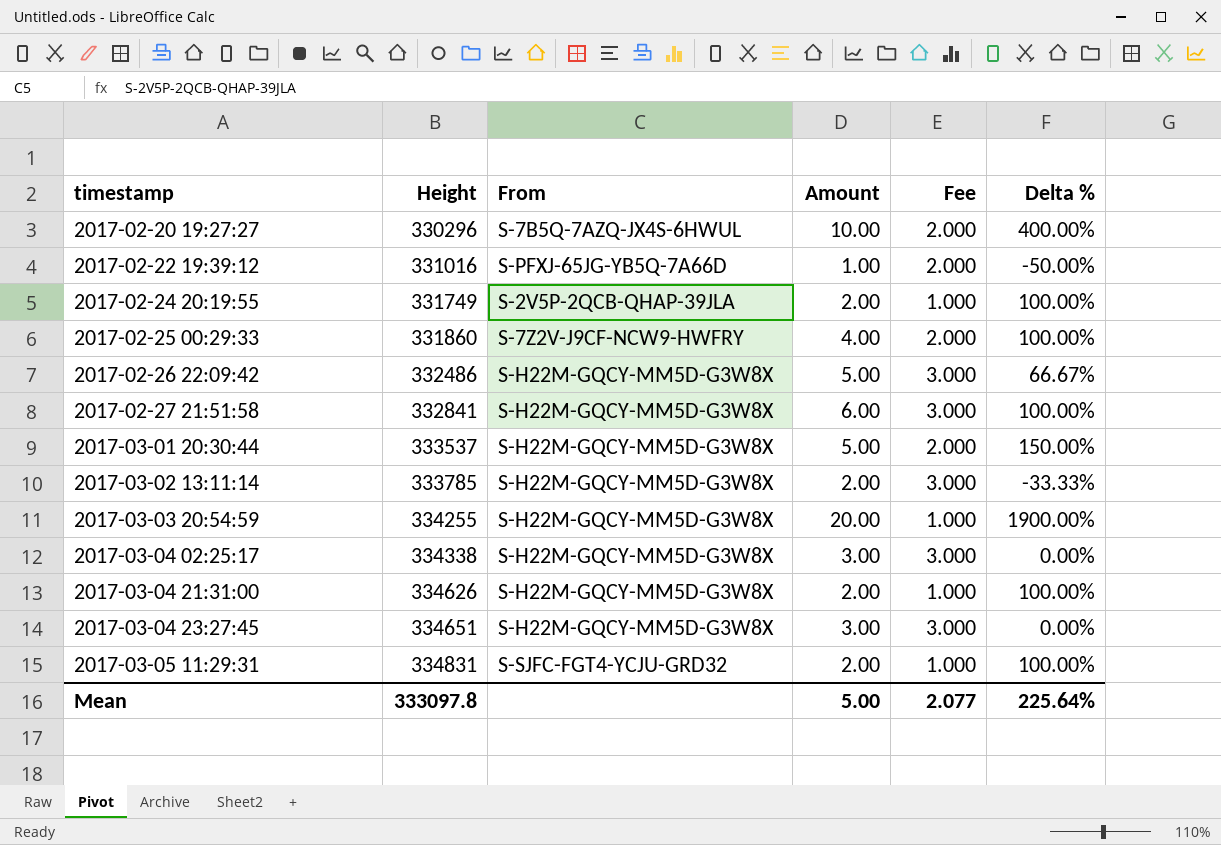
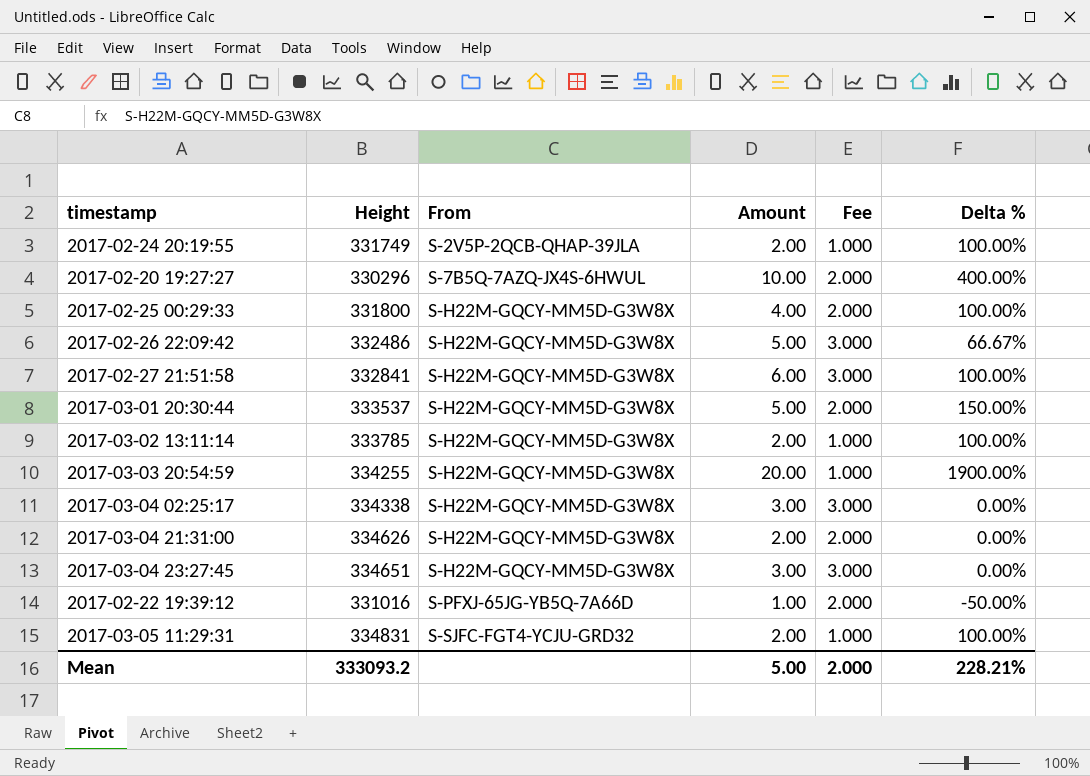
row order: timestamp ascending -> From ascending
2017-02-25 00:29:33 | Height: 331860 -> 331800
2017-02-25 00:29:33 | From: S-7Z2V-J9CF-NCW9-HWFRY -> S-H22M-GQCY-MM5D-G3W8X
2017-03-02 13:11:14 | Fee: 3.000 -> 1.000
2017-03-02 13:11:14 | Delta %: -33.33% -> 100.00%
2017-03-04 21:31:00 | Fee: 1.000 -> 2.000
2017-03-04 21:31:00 | Delta %: 100.00% -> 0.00%
Mean | Height: 333097.8 -> 333093.2
Mean | Fee: 2.077 -> 2.000
Mean | Delta %: 225.64% -> 228.21%

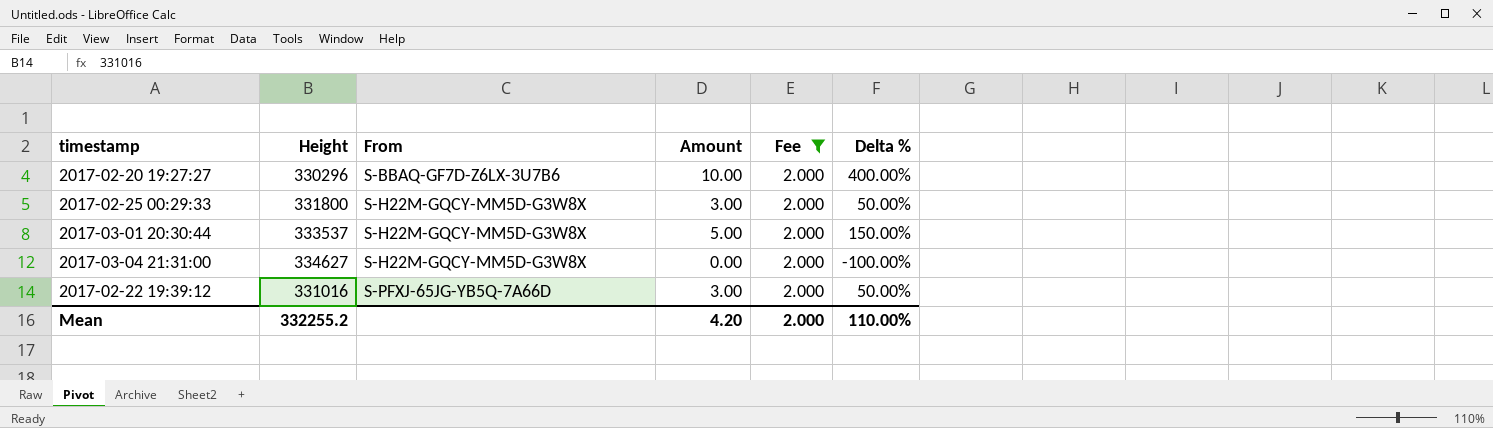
filter: none -> Fee = 2.000
2017-02-20 19:27:27 | From: S-7B5Q-7AZQ-JX4S-6HWUL -> S-BBAQ-GF7D-Z6LX-3U7B6
2017-02-25 00:29:33 | Amount: 4.00 -> 3.00
2017-02-25 00:29:33 | Delta %: 100.00% -> 50.00%
2017-03-04 21:31:00 | Height: 334626 -> 334627
2017-03-04 21:31:00 | Amount: 2.00 -> 0.00
2017-03-04 21:31:00 | Delta %: 0.00% -> -100.00%
2017-02-22 19:39:12 | Amount: 1.00 -> 3.00
2017-02-22 19:39:12 | Delta %: -50.00% -> 50.00%
Mean | Height: 333093.2 -> 332255.2
Mean | Amount: 5.00 -> 4.20
Mean | Delta %: 228.21% -> 110.00%

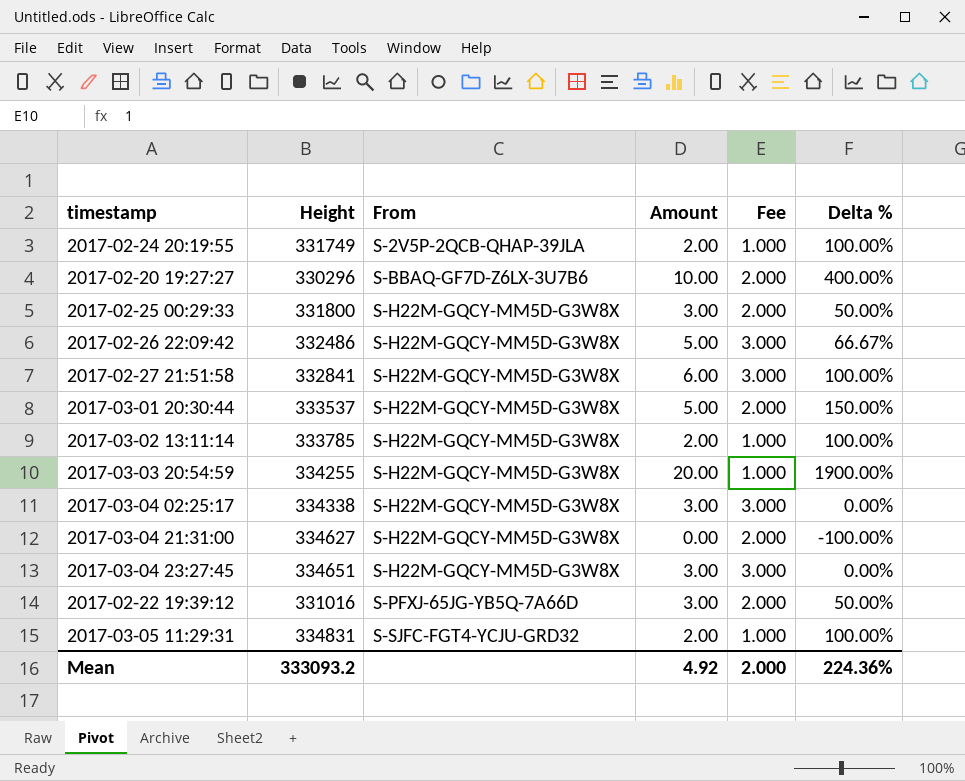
filter: Fee = 2.000 -> none
Mean | Height: 332255.2 -> 333093.2
Mean | Amount: 4.20 -> 4.92
Mean | Delta %: 110.00% -> 224.36%

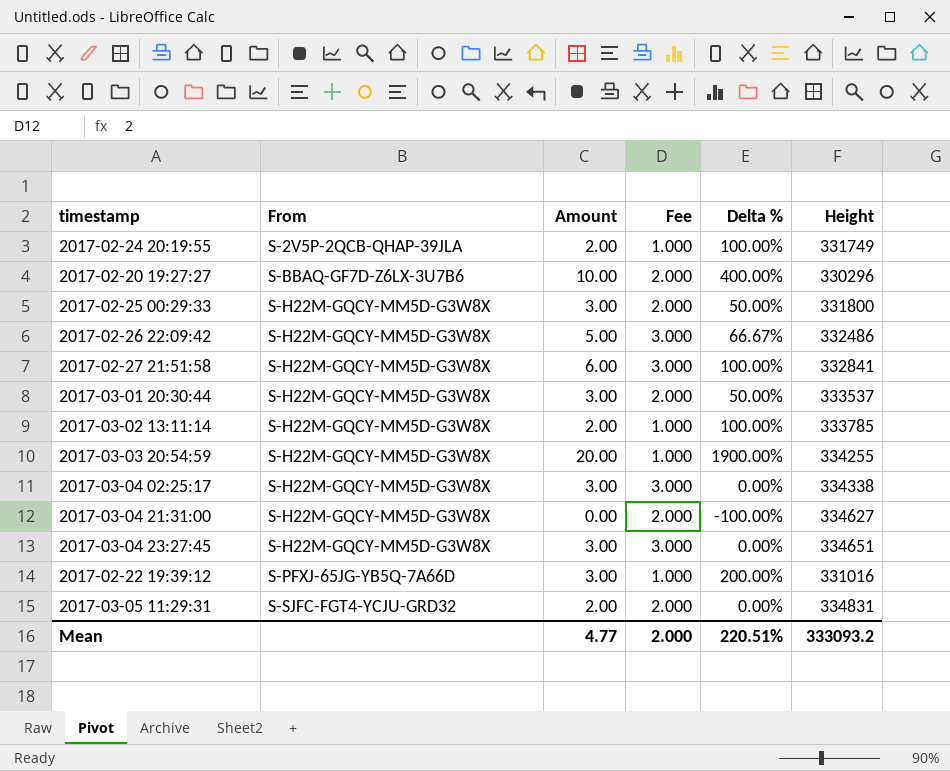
column Height | position: 2 -> 6
2017-03-01 20:30:44 | Amount: 5.00 -> 3.00
2017-03-01 20:30:44 | Delta %: 150.00% -> 50.00%
2017-02-22 19:39:12 | Fee: 2.000 -> 1.000
2017-02-22 19:39:12 | Delta %: 50.00% -> 200.00%
2017-03-05 11:29:31 | Fee: 1.000 -> 2.000
2017-03-05 11:29:31 | Delta %: 100.00% -> 0.00%
Mean | Amount: 4.92 -> 4.77
Mean | Delta %: 224.36% -> 220.51%

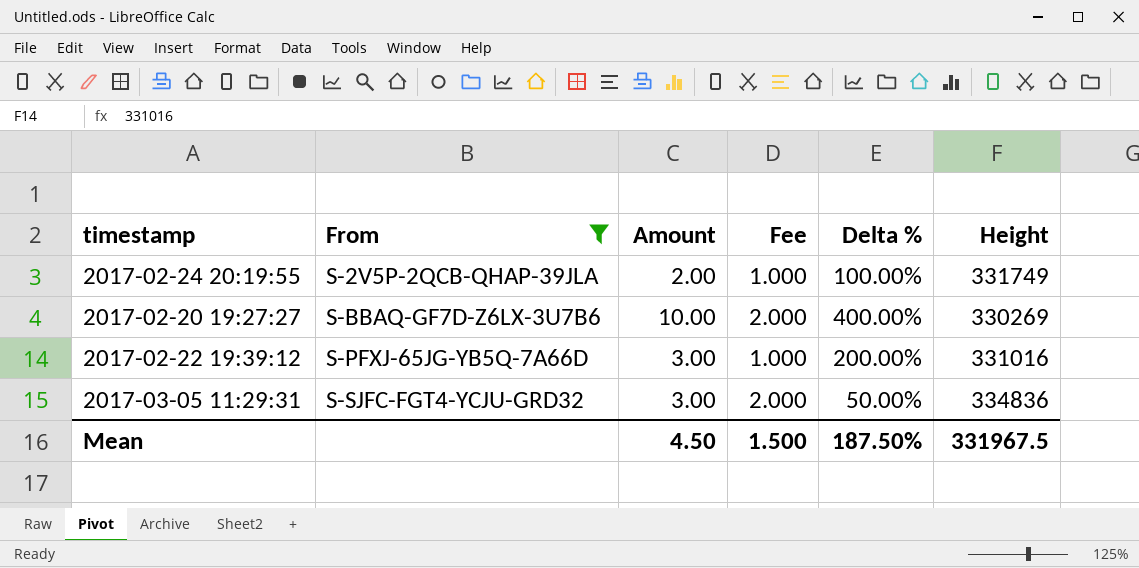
filter: none -> From != S-H22M-GQCY-MM5D-G3W8X
2017-02-20 19:27:27 | Height: 330296 -> 330269
2017-03-05 11:29:31 | Amount: 2.00 -> 3.00
2017-03-05 11:29:31 | Delta %: 0.00% -> 50.00%
2017-03-05 11:29:31 | Height: 334831 -> 334836
Mean | Amount: 4.77 -> 4.50
Mean | Fee: 2.000 -> 1.500
Mean | Delta %: 220.51% -> 187.50%
Mean | Height: 333093.2 -> 331967.5

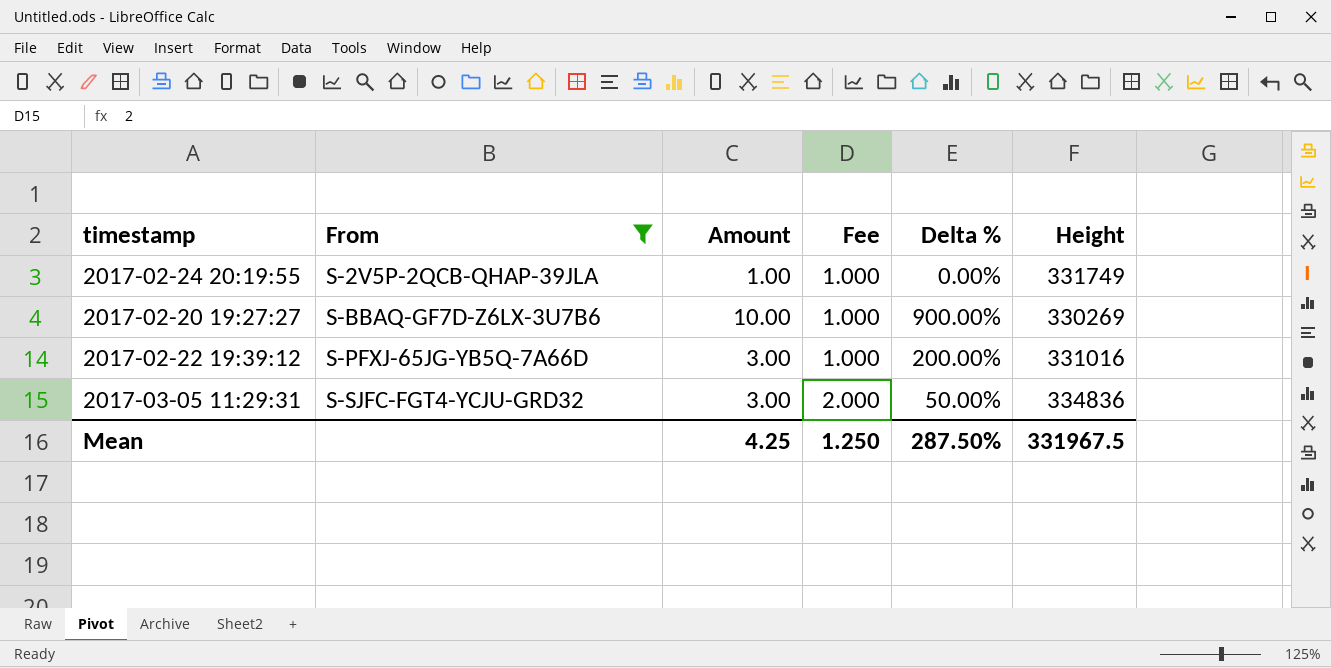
2017-02-24 20:19:55 | Amount: 2.00 -> 1.00
2017-02-24 20:19:55 | Delta %: 100.00% -> 0.00%
2017-02-20 19:27:27 | Fee: 2.000 -> 1.000
2017-02-20 19:27:27 | Delta %: 400.00% -> 900.00%
Mean | Amount: 4.50 -> 4.25
Mean | Fee: 1.500 -> 1.250
Mean | Delta %: 187.50% -> 287.50%

